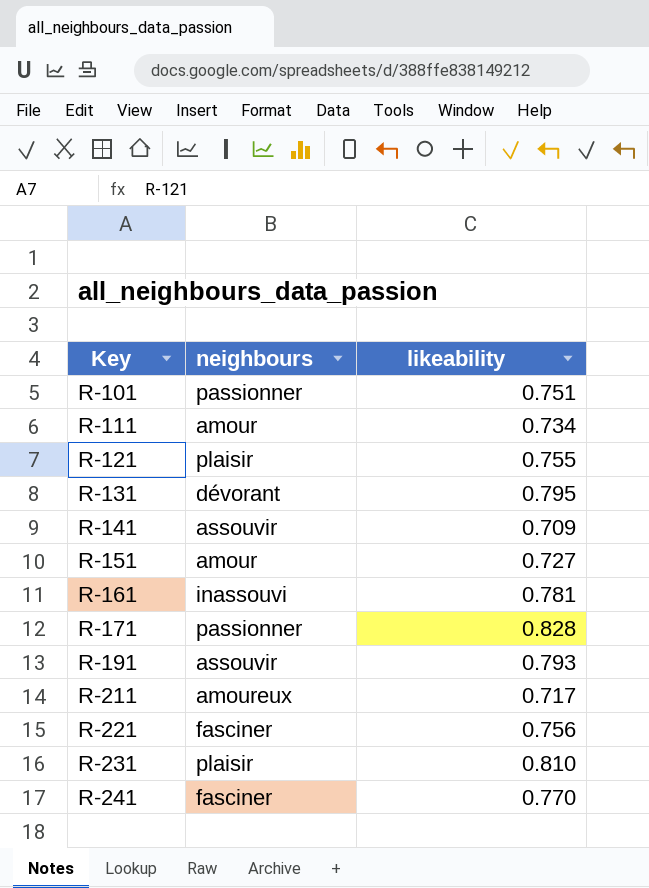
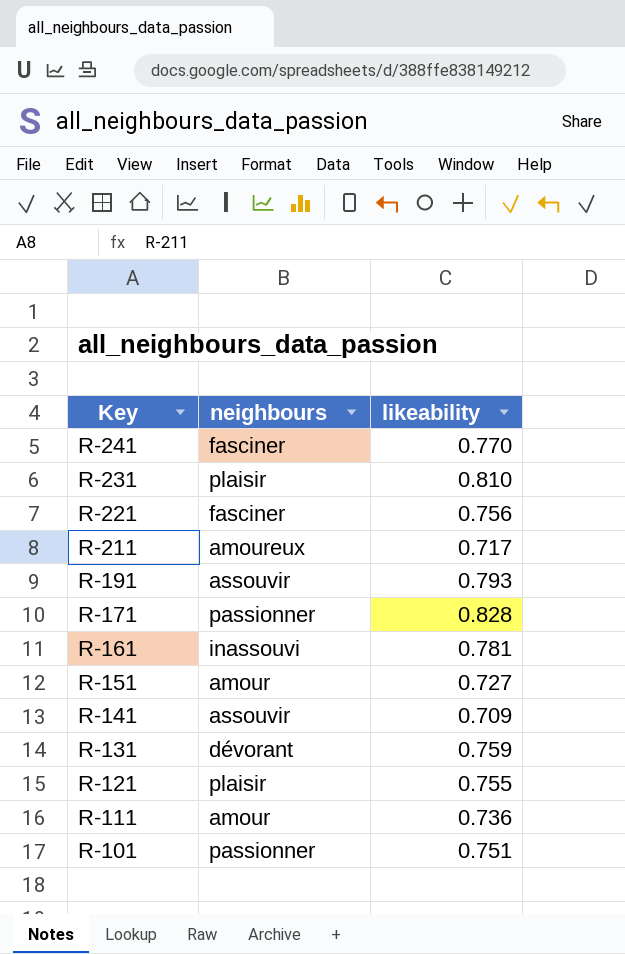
row order: Key ascending -> Key descending
R-131 | likeability: 0.795 -> 0.759
R-111 | likeability: 0.734 -> 0.736

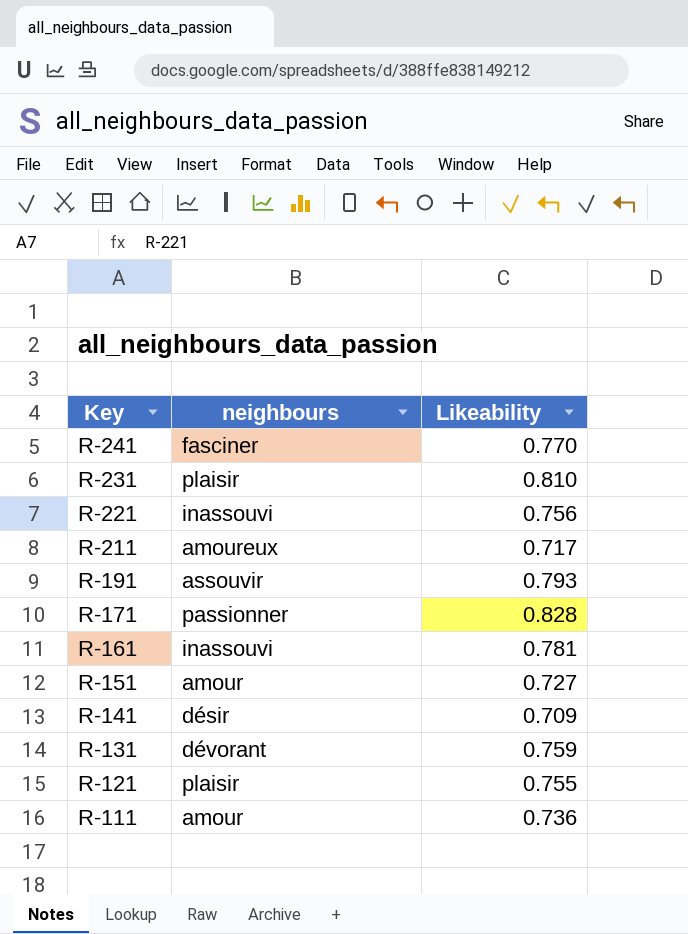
column name: likeability -> Likeability
row R-101: passionner | 0.751 -> none
R-221 | neighbours: fasciner -> inassouvi
R-141 | neighbours: assouvir -> désir

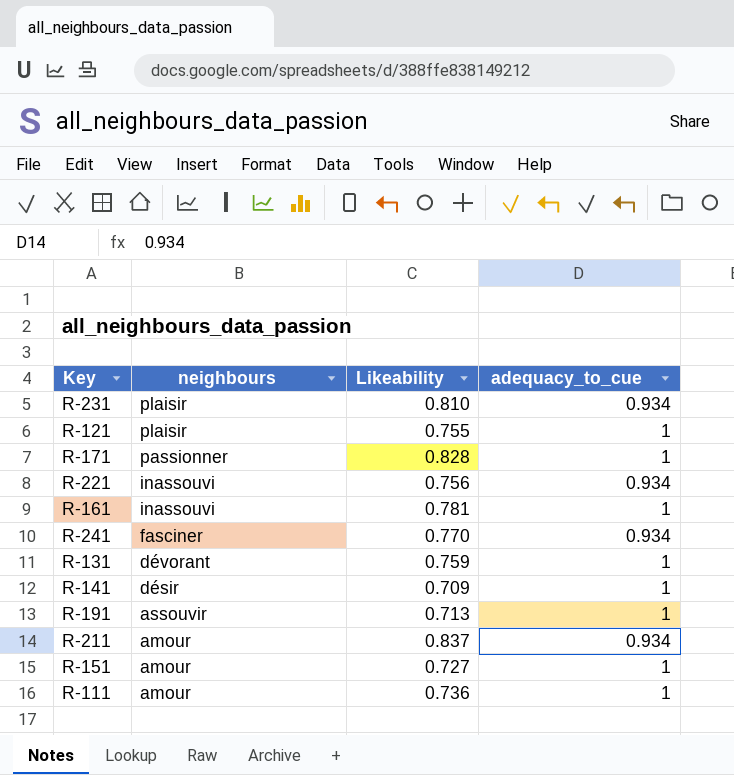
row order: Key descending -> neighbours descending
column adequacy_to_cue | position: none -> 4
R-191 | Likeability: 0.793 -> 0.713
R-211 | neighbours: amoureux -> amour
R-211 | Likeability: 0.717 -> 0.837

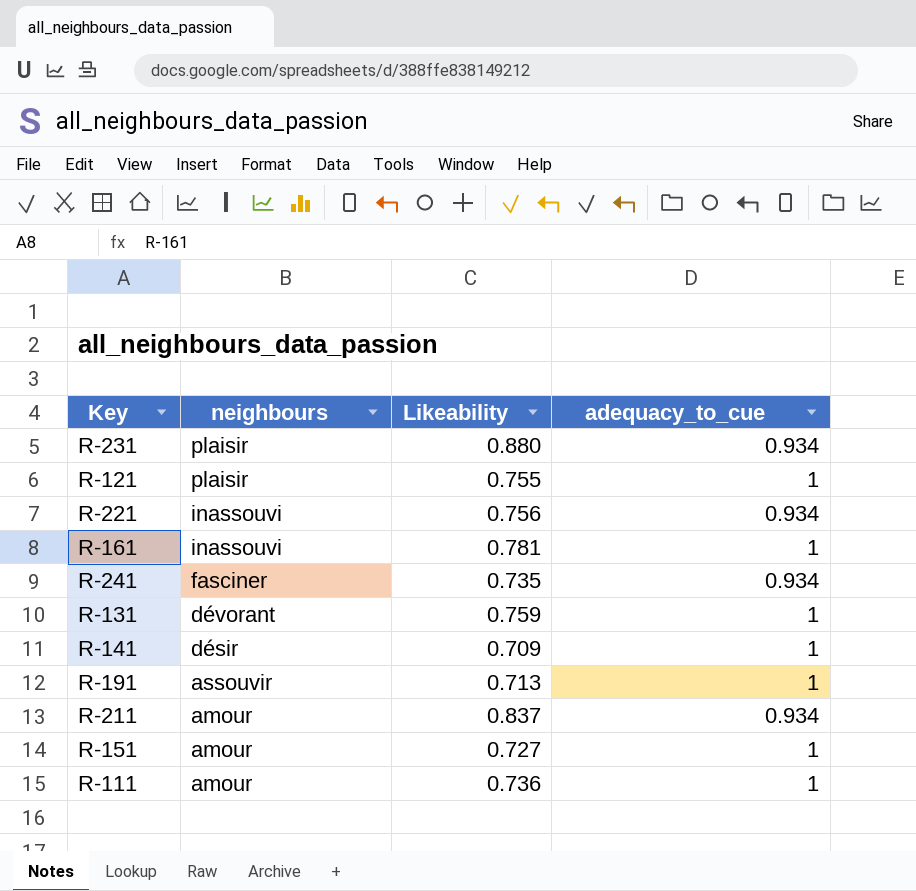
row R-171: passionner | 0.828 | 1 -> none
R-231 | Likeability: 0.810 -> 0.880
R-241 | Likeability: 0.770 -> 0.735

